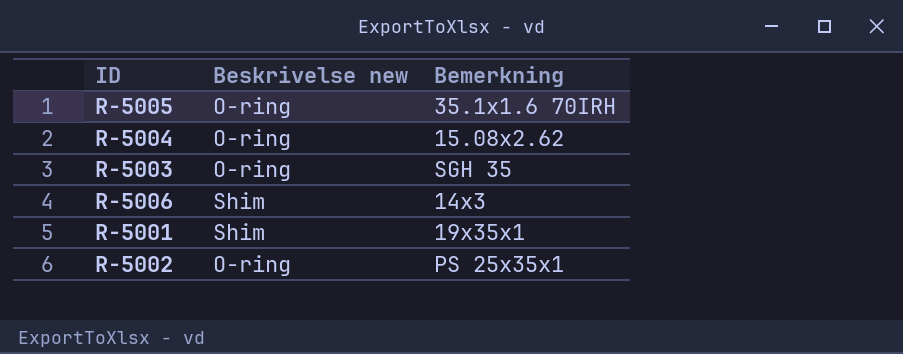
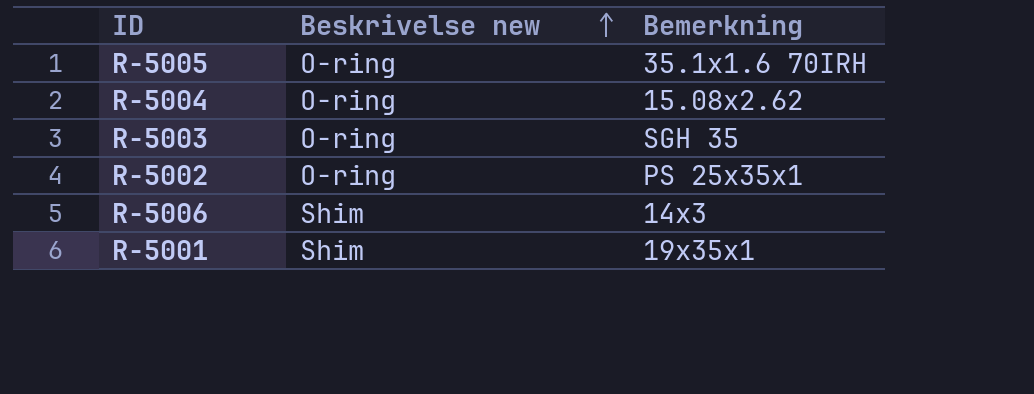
row order: none -> Beskrivelse new ascending

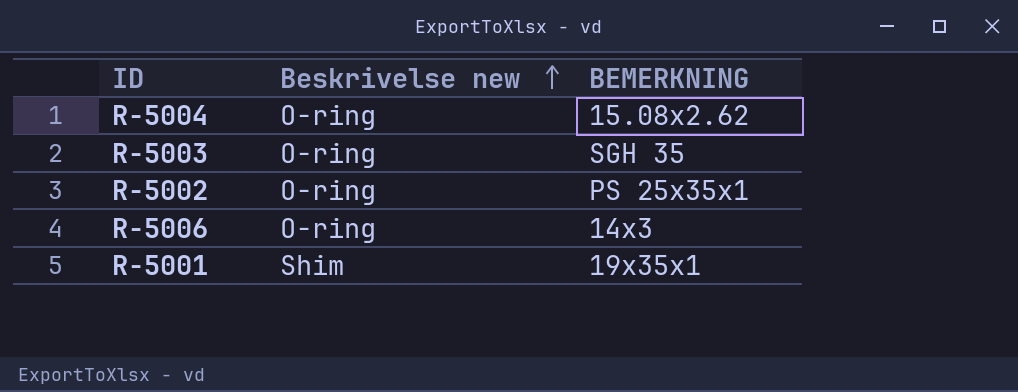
column name: Bemerkning -> BEMERKNING
row R-5005: O-ring | 35.1x1.6 70IRH -> none
R-5006 | Beskrivelse new: Shim -> O-ring

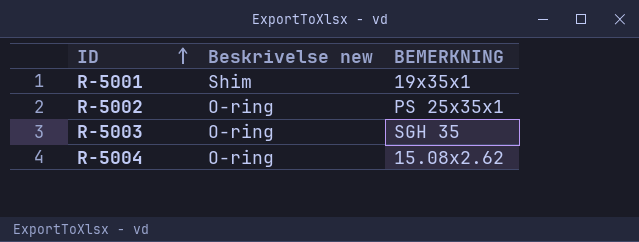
row order: Beskrivelse new ascending -> ID ascending
row R-5006: O-ring | 14x3 -> none

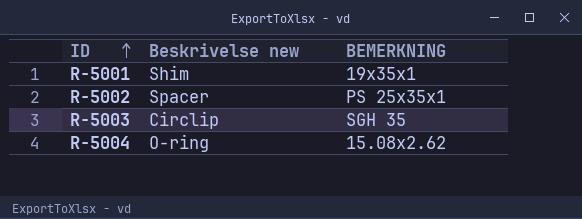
R-5002 | Beskrivelse new: O-ring -> Spacer
R-5003 | Beskrivelse new: O-ring -> Circlip

